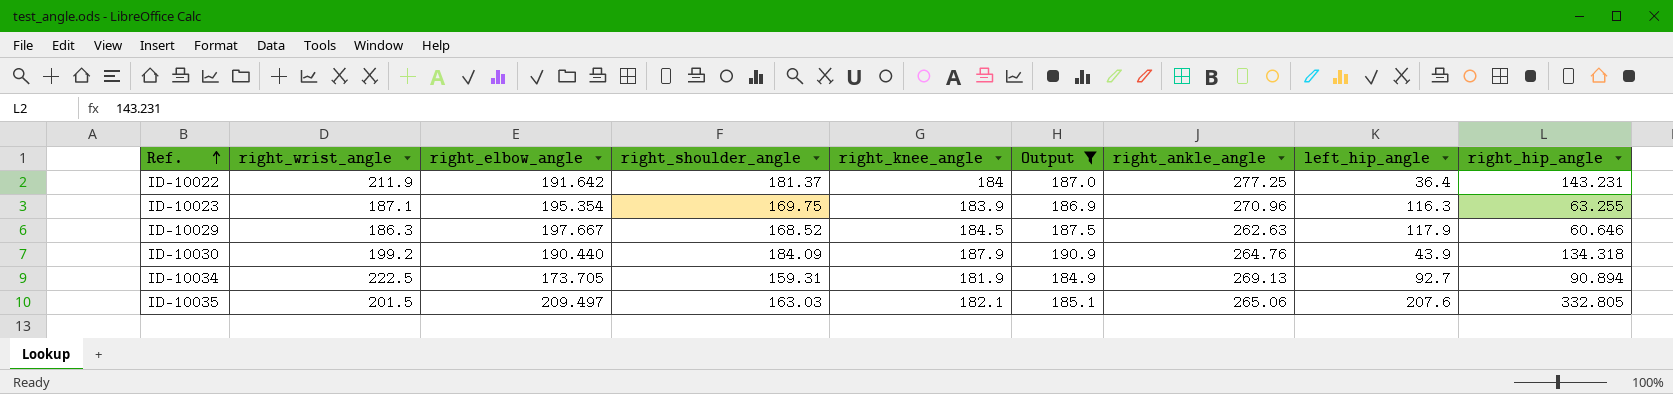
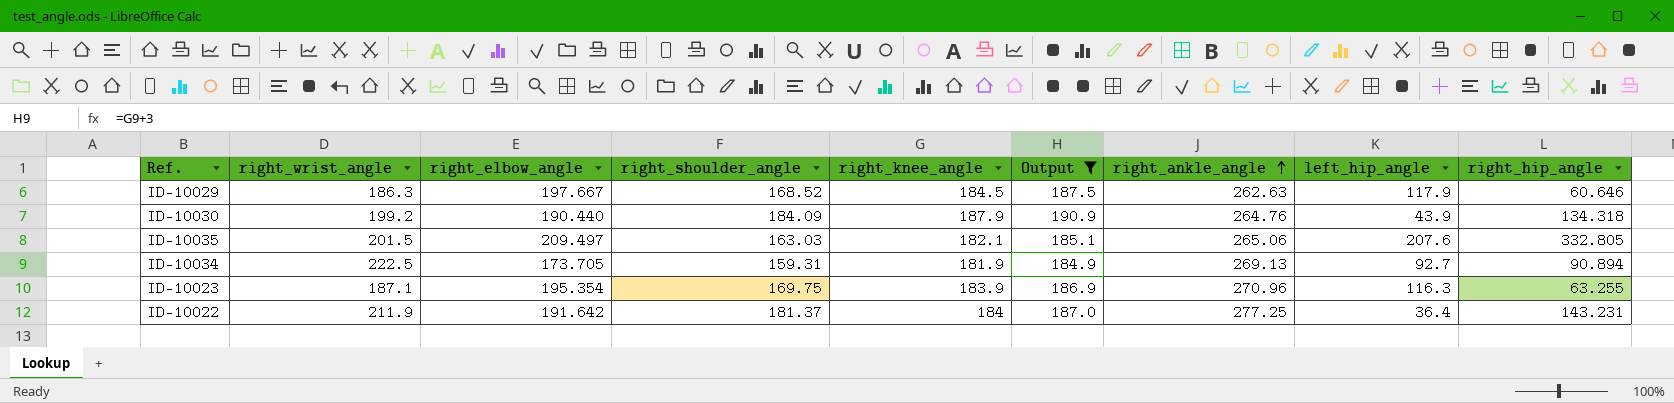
row order: Ref. ascending -> right_ankle_angle ascending

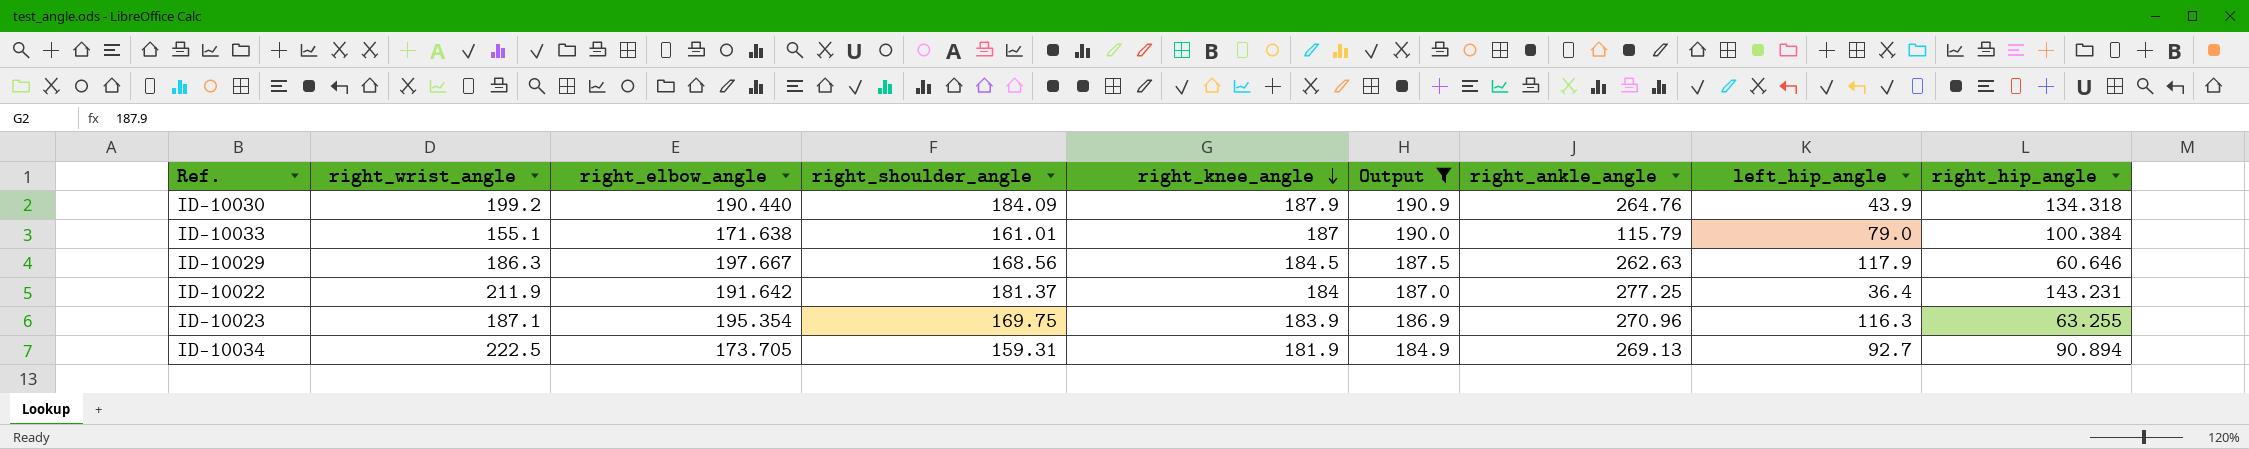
row order: right_ankle_angle ascending -> right_knee_angle descending
row ID-10035: 201.5 | 209.497 | 163.03 | 182.1 | 185.1 | 265.06 | 207.6 | 332.805 -> none
row ID-10033: none -> 155.1 | 171.638 | 161.01 | 187 | 190.0 | 115.79 | 79.0 | 100.384
ID-10029 | right_shoulder_angle: 168.52 -> 168.56

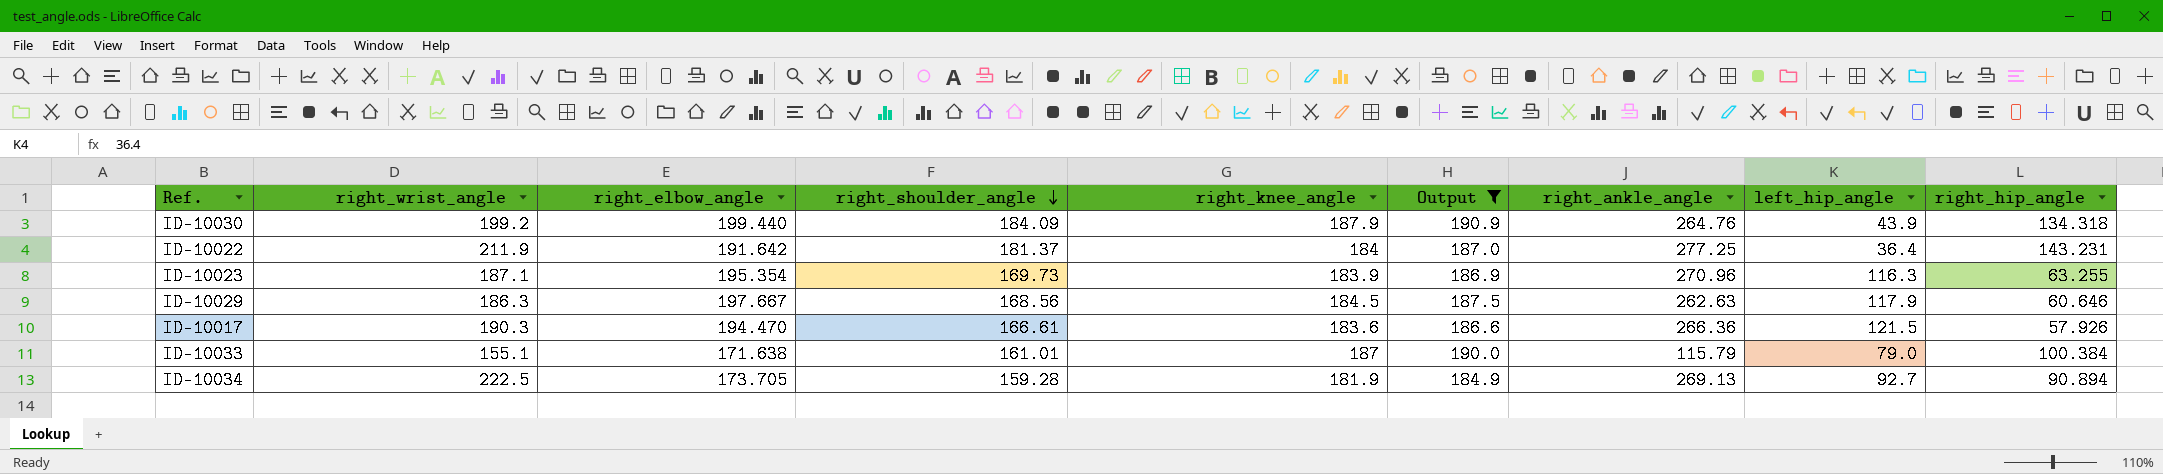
row order: right_knee_angle descending -> right_shoulder_angle descending
ID-10030 | right_elbow_angle: 190.440 -> 199.440
ID-10023 | right_shoulder_angle: 169.75 -> 169.73
row ID-10017: none -> 190.3 | 194.470 | 166.61 | 183.6 | 186.6 | 266.36 | 121.5 | 57.926
ID-10034 | right_shoulder_angle: 159.31 -> 159.28

